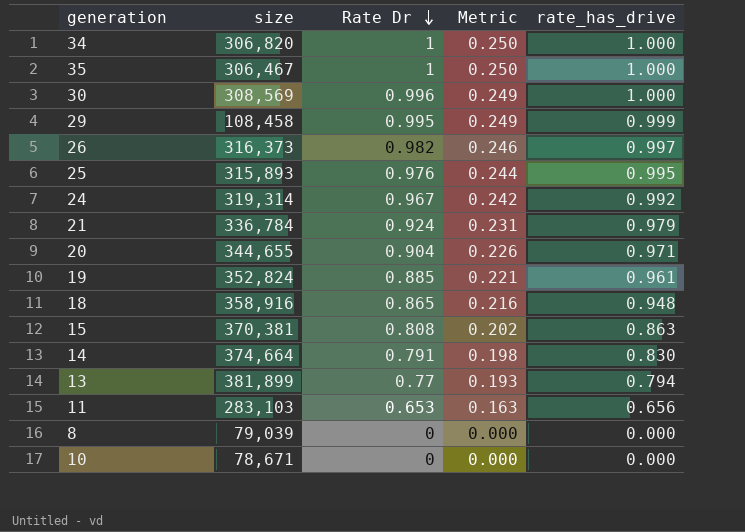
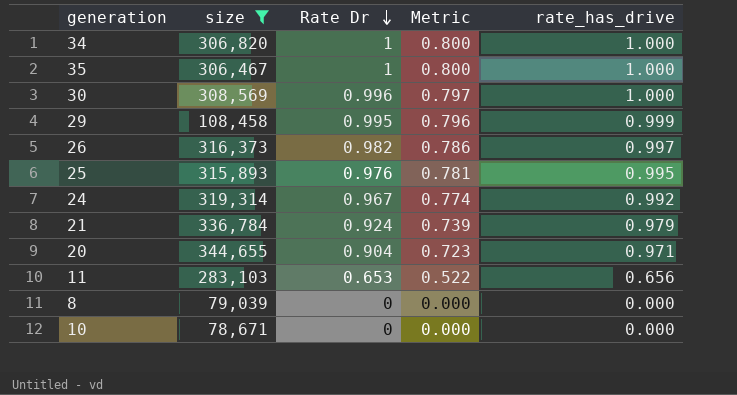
filter: none -> size <= 344,655
column Metric | formula: [Rate Dr] * 0.25 -> [Rate Dr] * 0.8

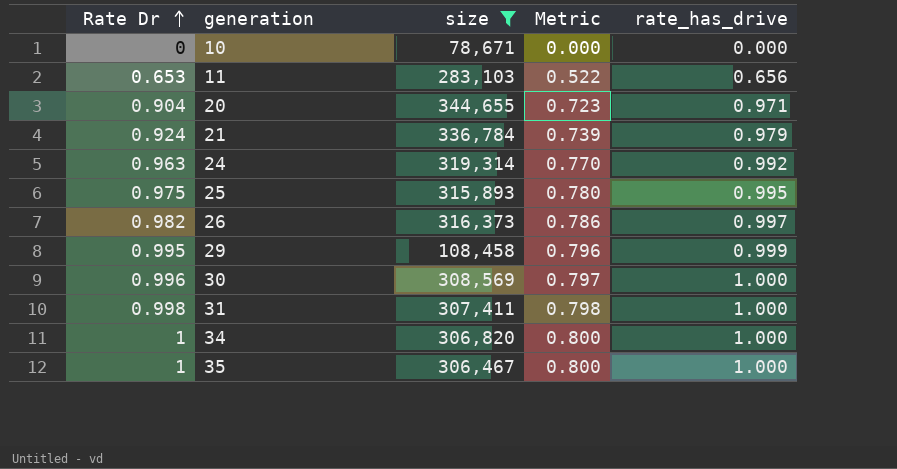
row order: Rate Dr descending -> Rate Dr ascending
column Rate Dr | position: 3 -> 1
row 8: 79,039 | 0 | 0.000 | 0.000 -> none
24 | Rate Dr: 0.967 -> 0.963
24 | Metric: 0.774 -> 0.770
25 | Rate Dr: 0.976 -> 0.975
25 | Metric: 0.781 -> 0.780
row 31: none -> 0.998 | 307,411 | 0.798 | 1.000

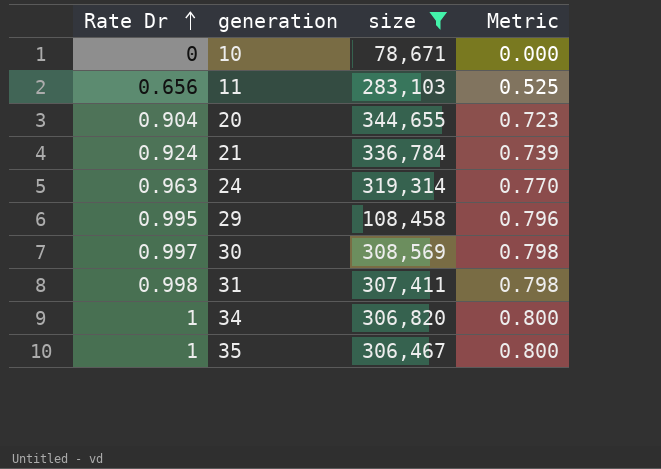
column rate_has_drive | position: 5 -> none
row 25: 0.975 | 315,893 | 0.780 | 0.995 -> none
row 26: 0.982 | 316,373 | 0.786 | 0.997 -> none
11 | Rate Dr: 0.653 -> 0.656
11 | Metric: 0.522 -> 0.525
30 | Rate Dr: 0.996 -> 0.997
30 | Metric: 0.797 -> 0.798

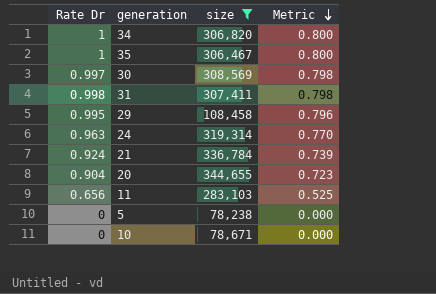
row order: Rate Dr ascending -> Metric descending
row 5: none -> 0 | 78,238 | 0.000

